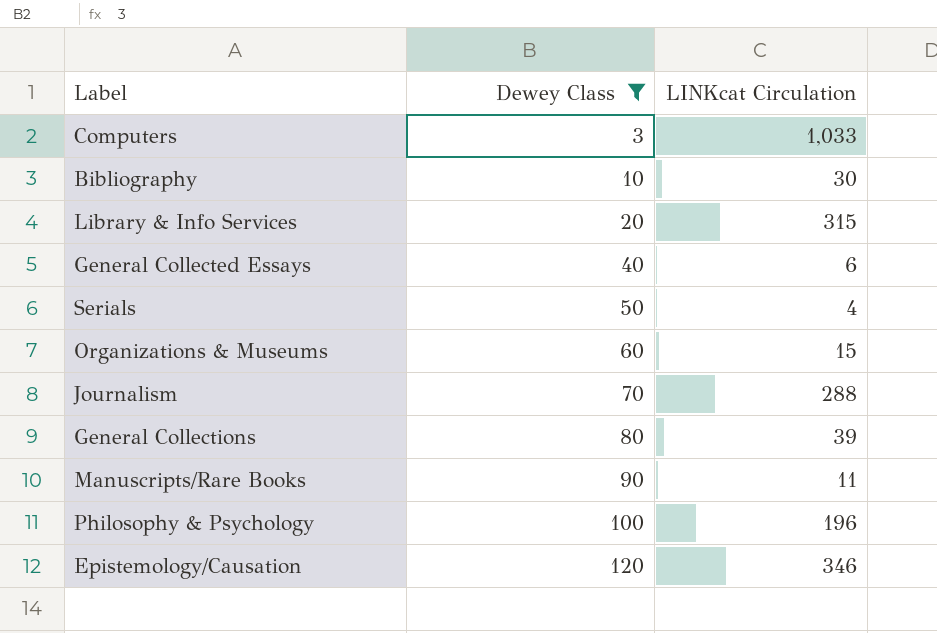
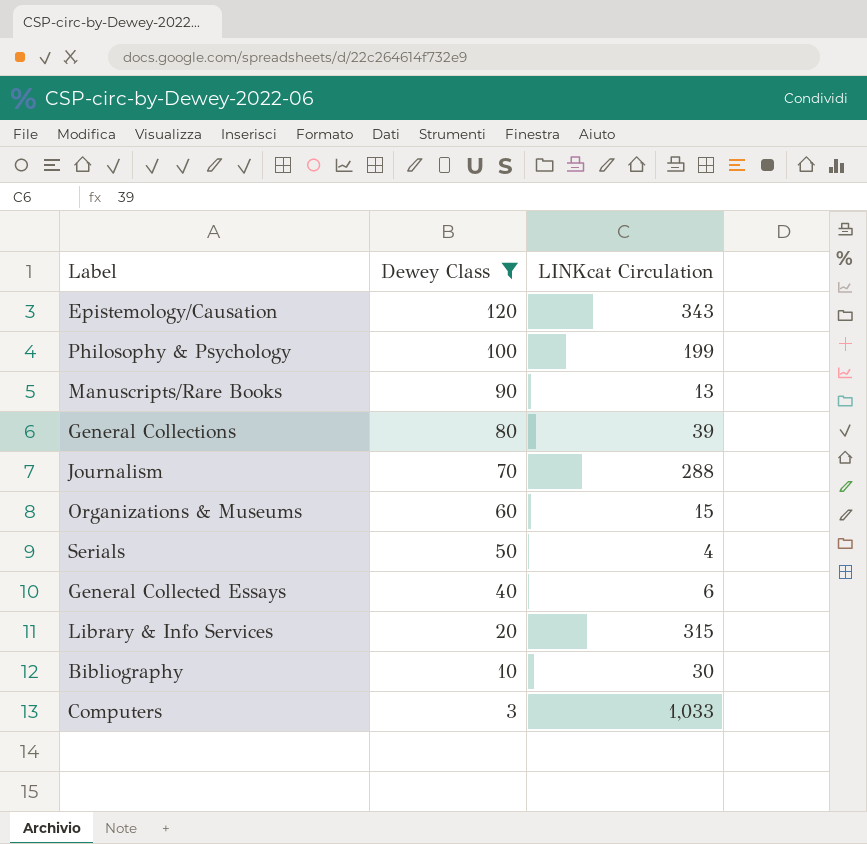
row order: Dewey Class ascending -> Dewey Class descending
Epistemology/Causation | LINKcat Circulation: 346 -> 343
Philosophy & Psychology | LINKcat Circulation: 196 -> 199
Manuscripts/Rare Books | LINKcat Circulation: 11 -> 13

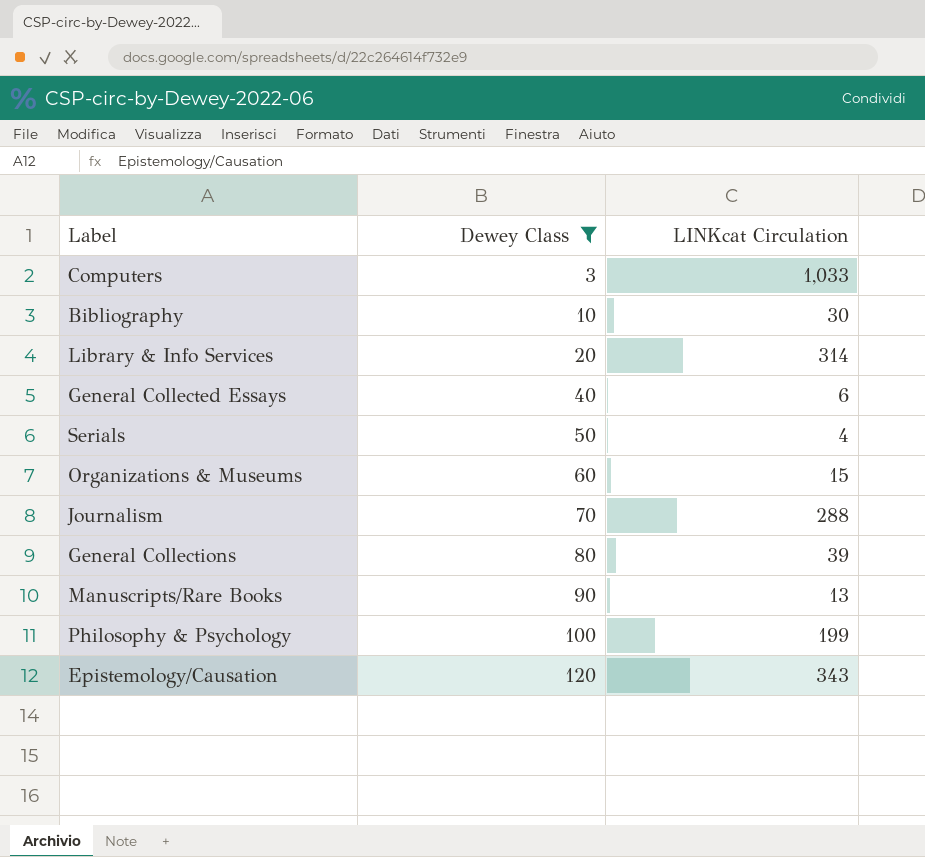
row order: Dewey Class descending -> Dewey Class ascending
Library & Info Services | LINKcat Circulation: 315 -> 314

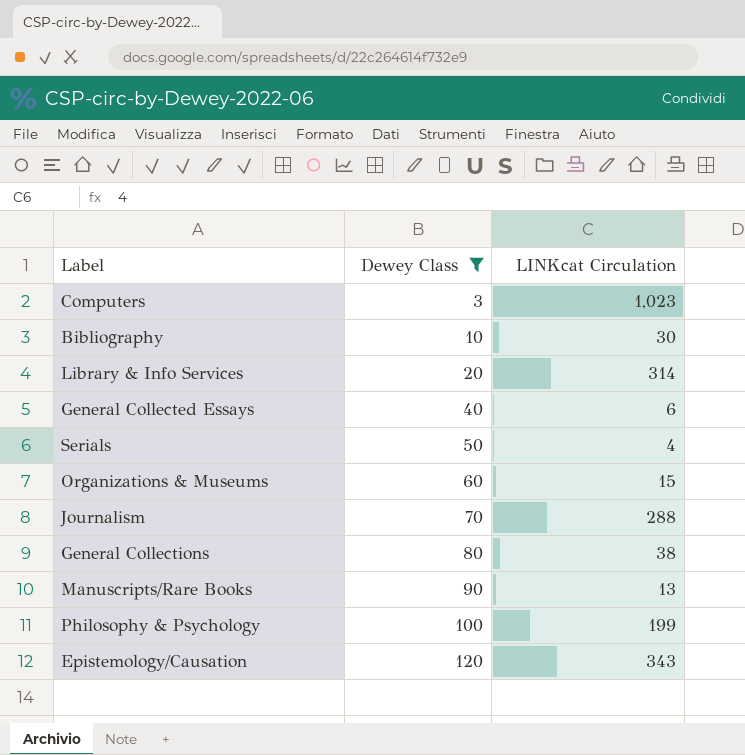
Computers | LINKcat Circulation: 1,033 -> 1,023
General Collections | LINKcat Circulation: 39 -> 38

